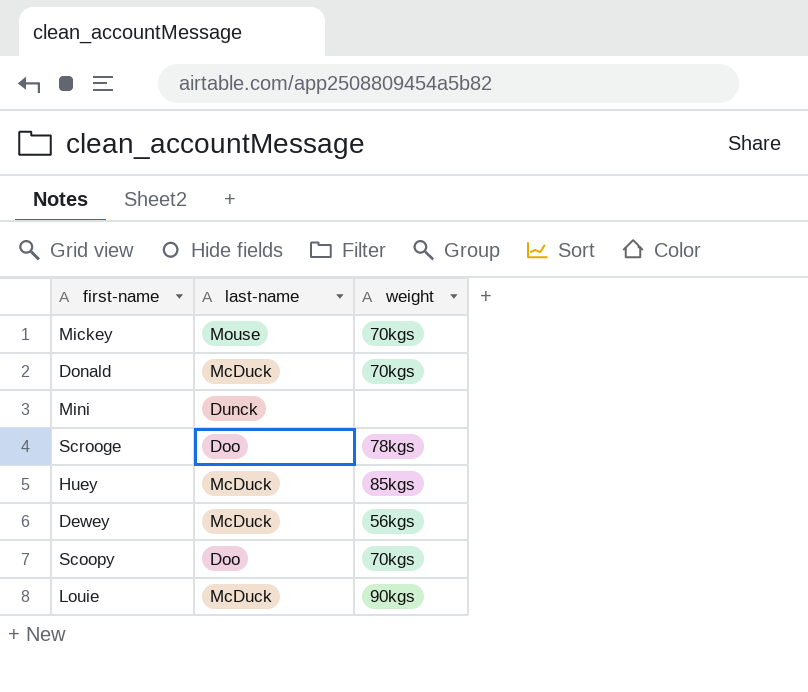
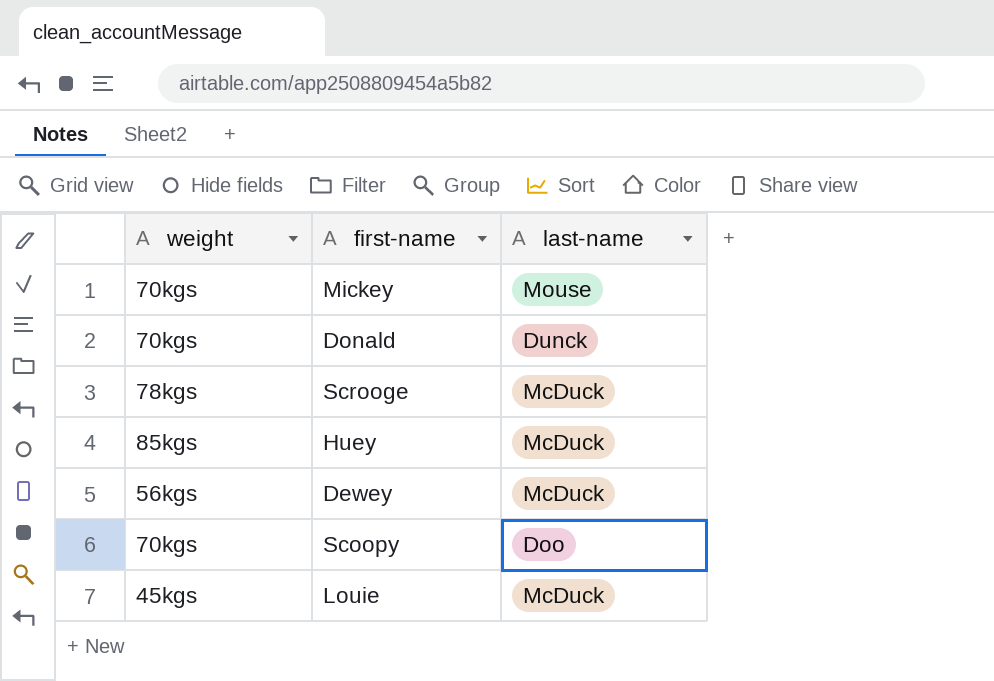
column weight | position: 3 -> 1
row Mini: Dunck | none -> none
Donald | last-name: McDuck -> Dunck
Scrooge | last-name: Doo -> McDuck
Louie | weight: 90kgs -> 45kgs

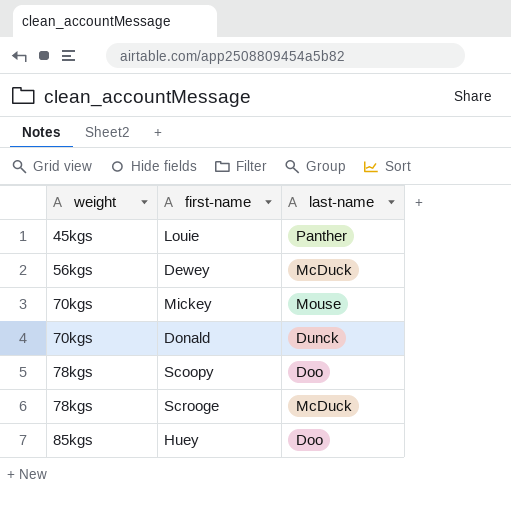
row order: none -> weight ascending
Louie | last-name: McDuck -> Panther
Scoopy | weight: 70kgs -> 78kgs
Huey | last-name: McDuck -> Doo

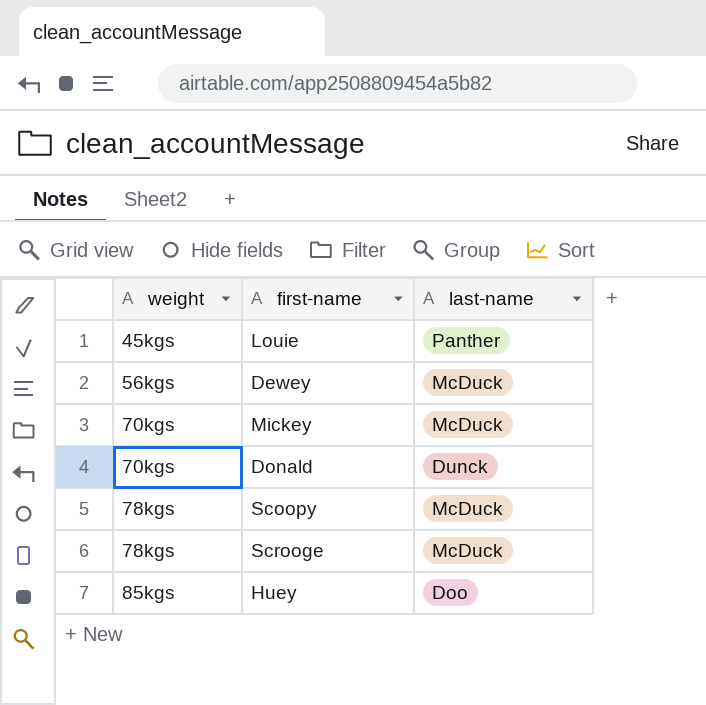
Mickey | last-name: Mouse -> McDuck
Scoopy | last-name: Doo -> McDuck

